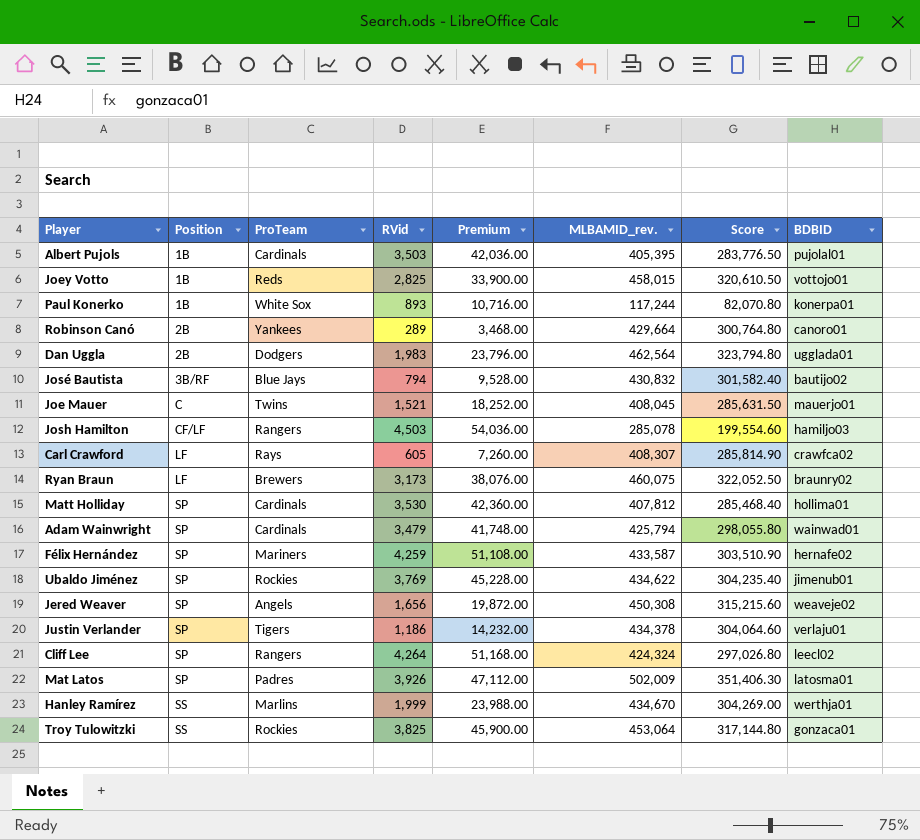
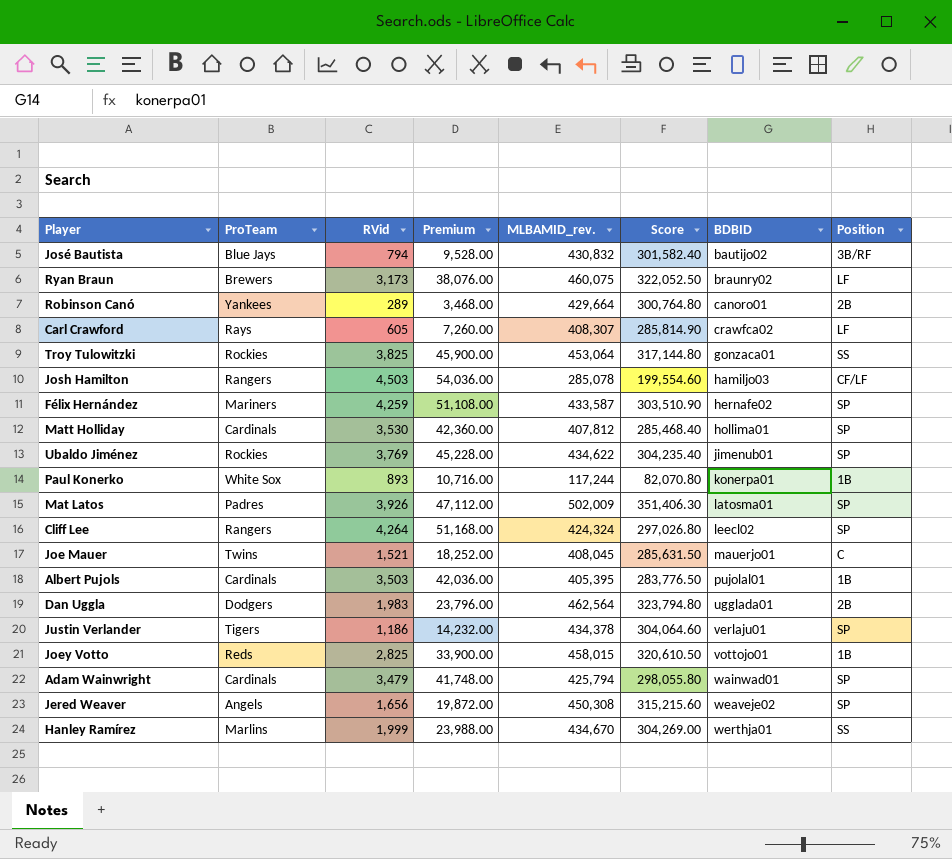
row order: Position ascending -> BDBID ascending
column Position | position: 2 -> 8

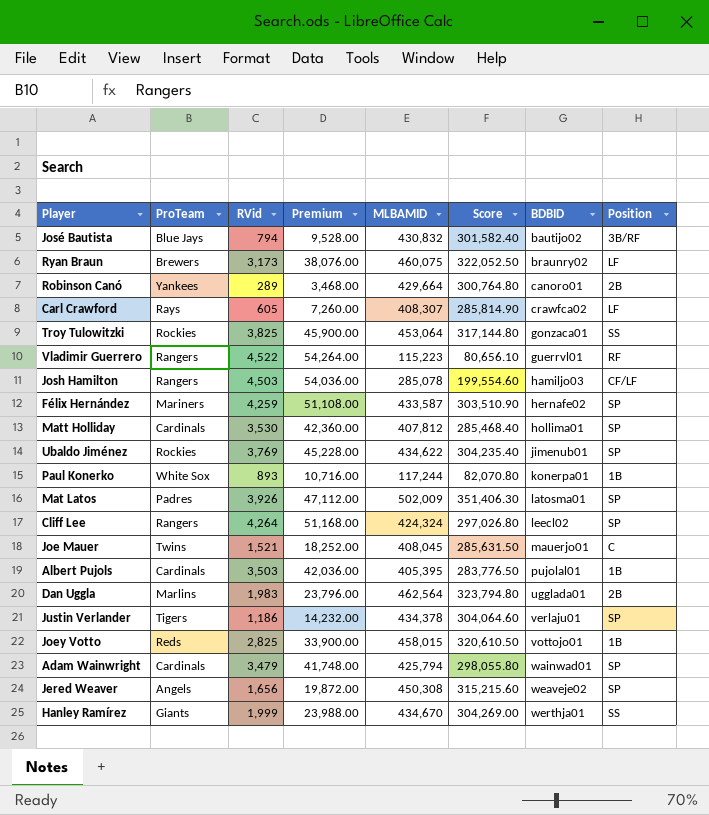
column name: MLBAMID_rev. -> MLBAMID
row Vladimir Guerrero: none -> Rangers | 4,522 | 54,264.00 | 115,223 | 80,656.10 | guerrvl01 | RF
Dan Uggla | ProTeam: Dodgers -> Marlins
Hanley Ramírez | ProTeam: Marlins -> Giants

